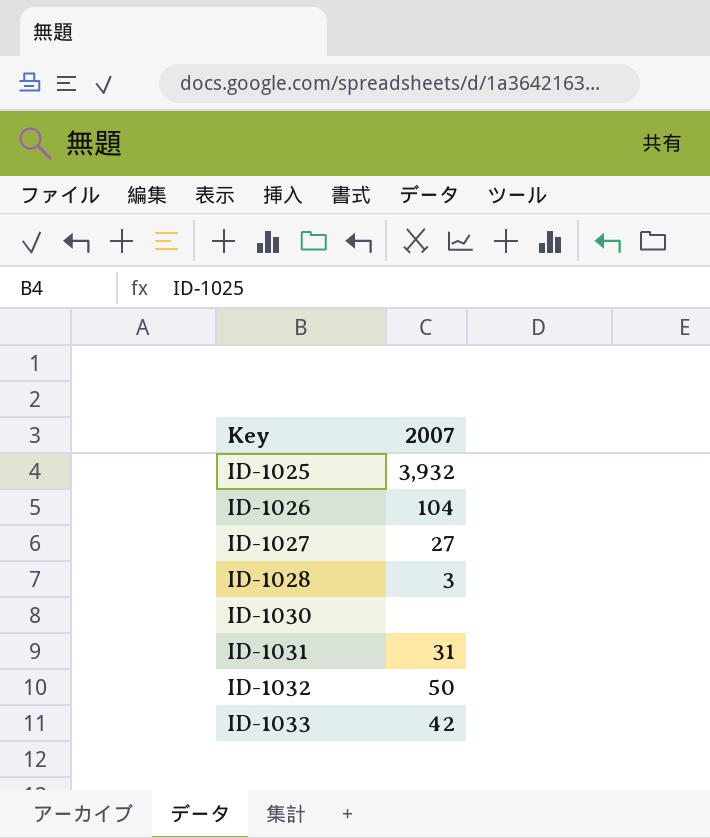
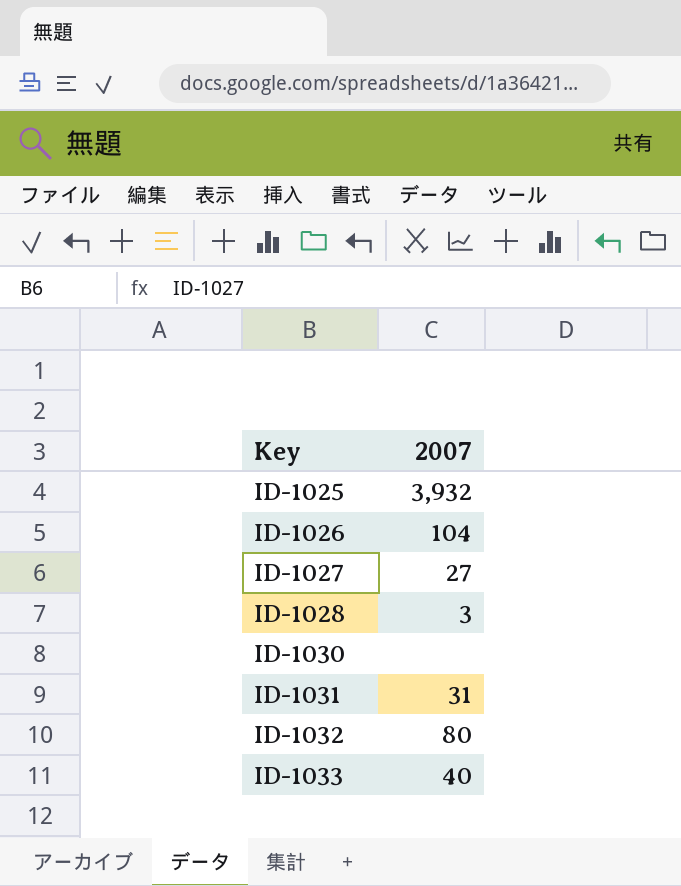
ID-1032 | 2007: 50 -> 80
ID-1033 | 2007: 42 -> 40

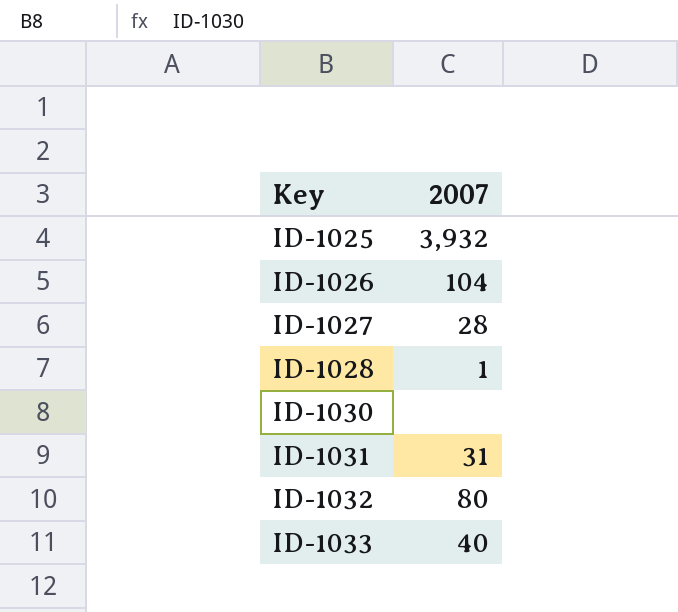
ID-1027 | 2007: 27 -> 28
ID-1028 | 2007: 3 -> 1

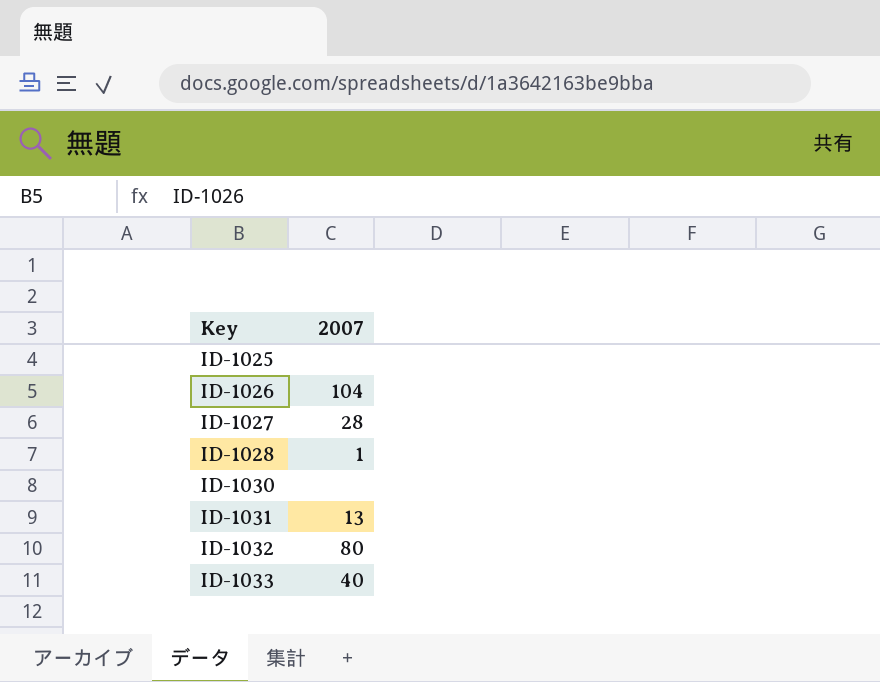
ID-1025 | 2007: 3,932 -> none
ID-1031 | 2007: 31 -> 13

